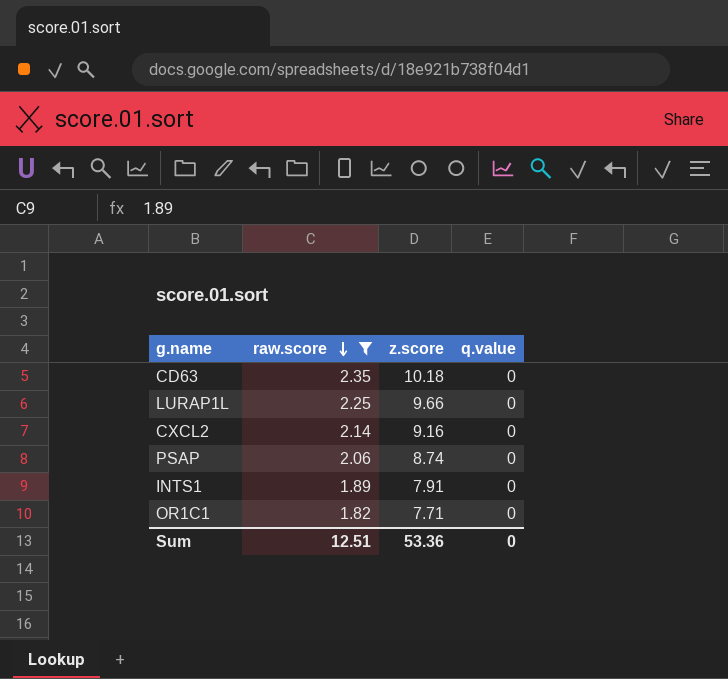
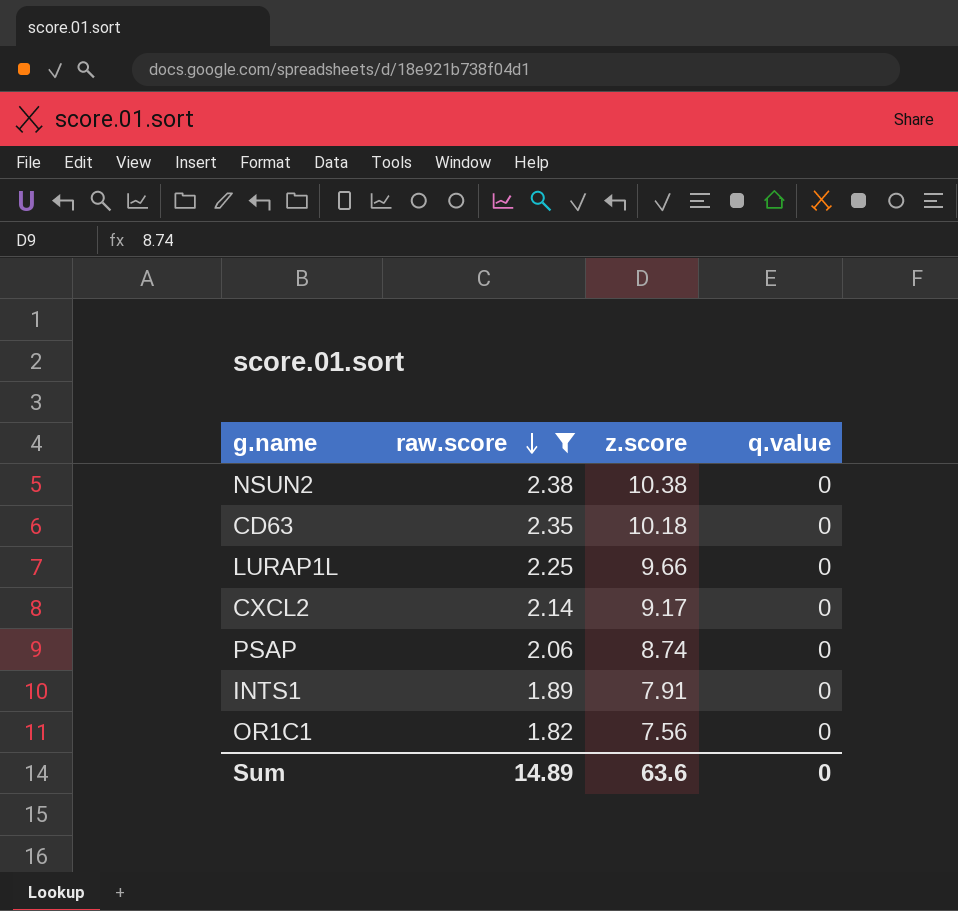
row NSUN2: none -> 2.38 | 10.38 | 0
CXCL2 | z.score: 9.16 -> 9.17
OR1C1 | z.score: 7.71 -> 7.56
Sum | raw.score: 12.51 -> 14.89
Sum | z.score: 53.36 -> 63.6

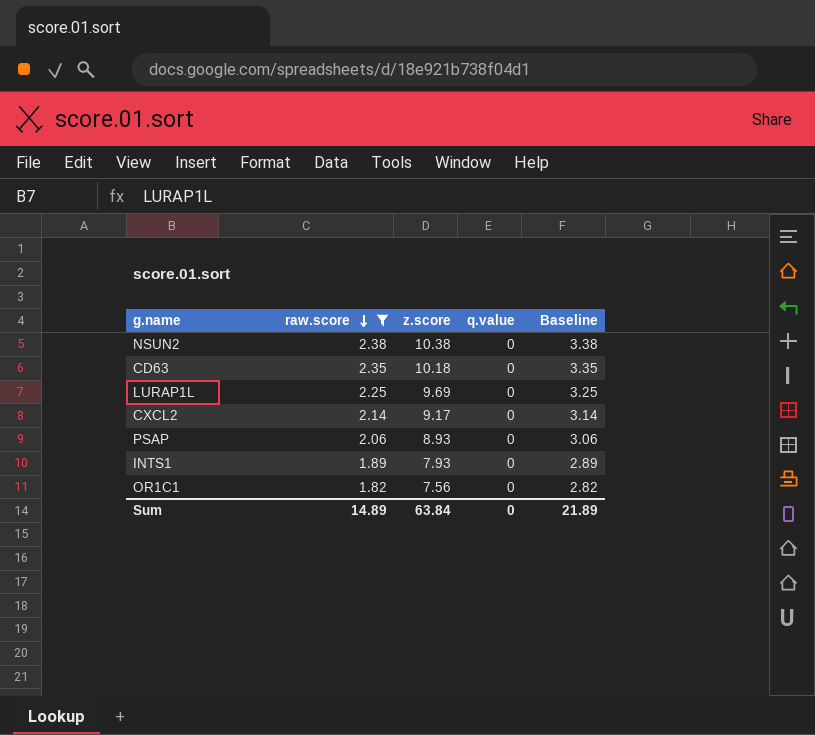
column Baseline | formula: none -> [raw.score] + 1
LURAP1L | z.score: 9.66 -> 9.69
PSAP | z.score: 8.74 -> 8.93
INTS1 | z.score: 7.91 -> 7.93
Sum | z.score: 63.6 -> 63.84

